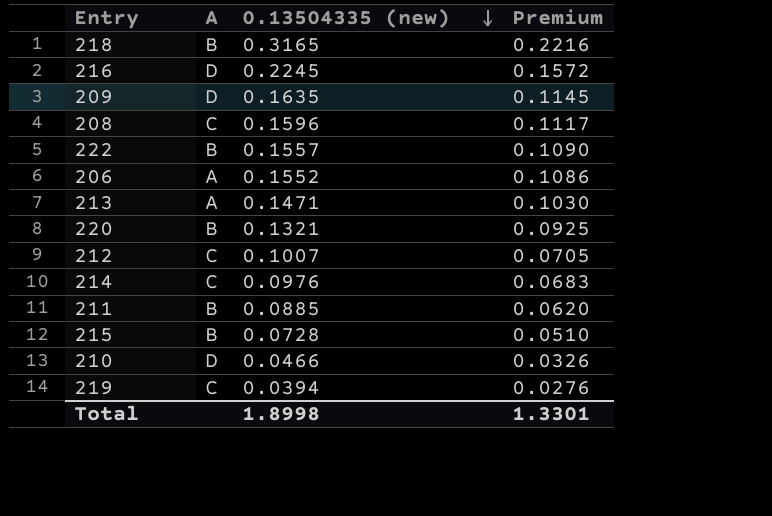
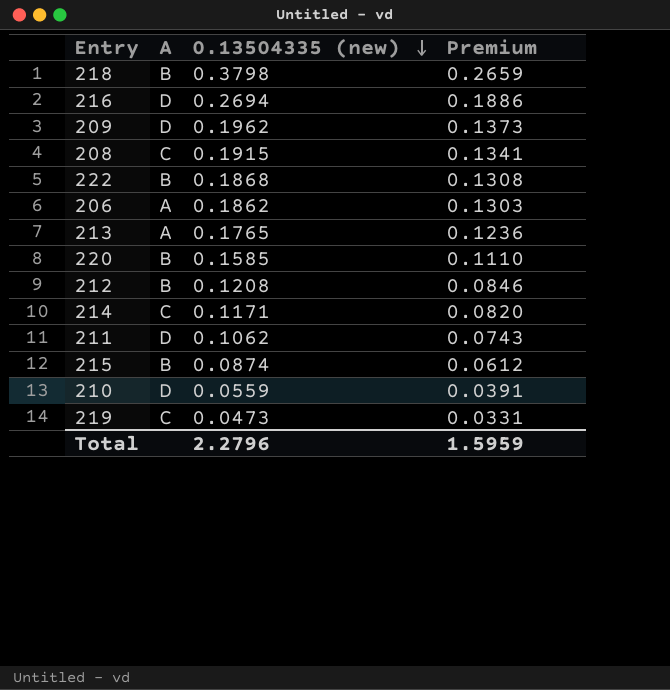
218 | 0.13504335 (new): 0.3165 -> 0.3798
218 | Premium: 0.2216 -> 0.2659
216 | 0.13504335 (new): 0.2245 -> 0.2694
216 | Premium: 0.1572 -> 0.1886
209 | 0.13504335 (new): 0.1635 -> 0.1962
209 | Premium: 0.1145 -> 0.1373
208 | 0.13504335 (new): 0.1596 -> 0.1915
208 | Premium: 0.1117 -> 0.1341
222 | 0.13504335 (new): 0.1557 -> 0.1868
222 | Premium: 0.1090 -> 0.1308
206 | 0.13504335 (new): 0.1552 -> 0.1862
206 | Premium: 0.1086 -> 0.1303
213 | 0.13504335 (new): 0.1471 -> 0.1765
213 | Premium: 0.1030 -> 0.1236
220 | 0.13504335 (new): 0.1321 -> 0.1585
220 | Premium: 0.0925 -> 0.1110
212 | A: C -> B
212 | 0.13504335 (new): 0.1007 -> 0.1208
212 | Premium: 0.0705 -> 0.0846
214 | 0.13504335 (new): 0.0976 -> 0.1171
214 | Premium: 0.0683 -> 0.0820
211 | A: B -> D
211 | 0.13504335 (new): 0.0885 -> 0.1062
211 | Premium: 0.0620 -> 0.0743
215 | 0.13504335 (new): 0.0728 -> 0.0874
215 | Premium: 0.0510 -> 0.0612
210 | 0.13504335 (new): 0.0466 -> 0.0559
210 | Premium: 0.0326 -> 0.0391
219 | 0.13504335 (new): 0.0394 -> 0.0473
219 | Premium: 0.0276 -> 0.0331
Total | 0.13504335 (new): 1.8998 -> 2.2796
Total | Premium: 1.3301 -> 1.5959

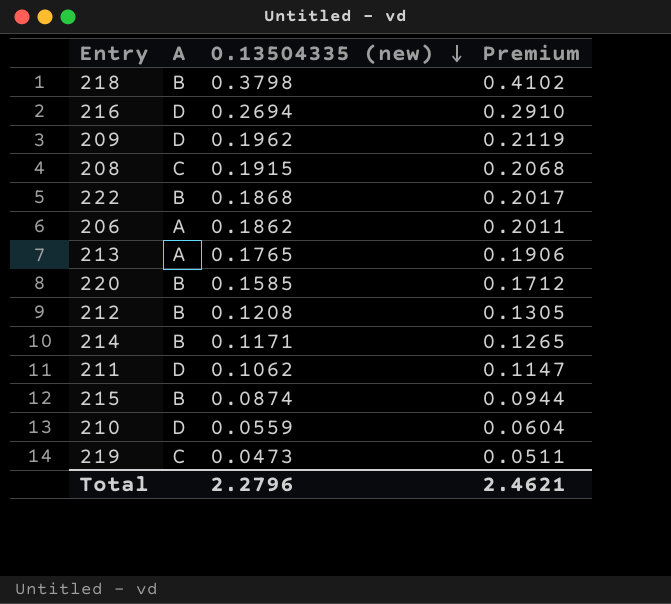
column Premium | formula: [0.13504335 (new)] * 0.7 -> [0.13504335 (new)] * 1.08
214 | A: C -> B
Total | Premium: 1.5959 -> 2.4621

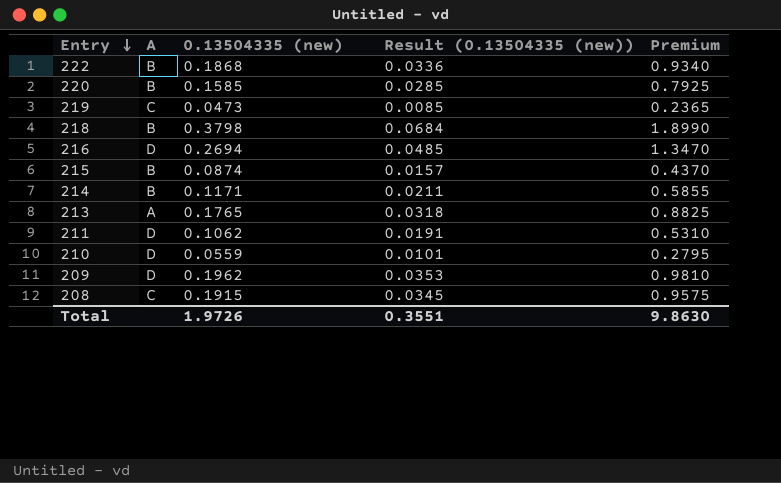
row order: 0.13504335 (new) descending -> Entry descending
column Result (0.13504335 (new)) | formula: none -> [0.13504335 (new)] * 0.18
column Premium | formula: [0.13504335 (new)] * 1.08 -> [0.13504335 (new)] * 5
row 206: A | 0.1862 | 0.2011 -> none
row 212: B | 0.1208 | 0.1305 -> none
Total | 0.13504335 (new): 2.2796 -> 1.9726
Total | Premium: 2.4621 -> 9.8630

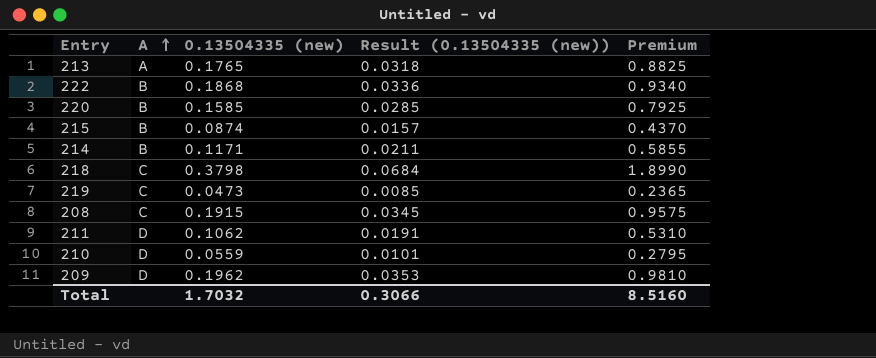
row order: Entry descending -> A ascending
row 216: D | 0.2694 | 0.0485 | 1.3470 -> none
218 | A: B -> C
Total | 0.13504335 (new): 1.9726 -> 1.7032
Total | Result (0.13504335 (new)): 0.3551 -> 0.3066
Total | Premium: 9.8630 -> 8.5160

